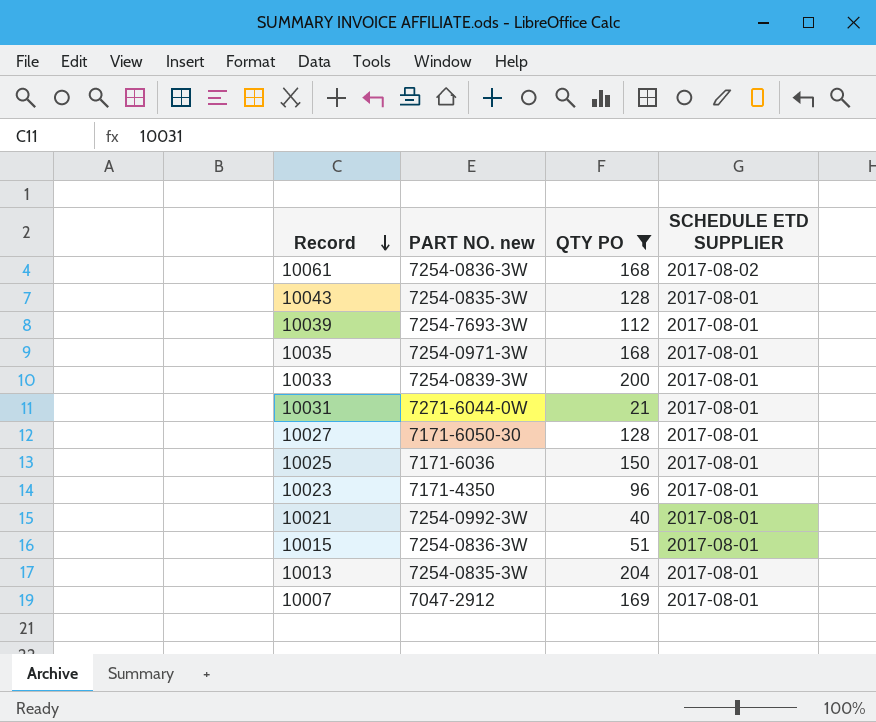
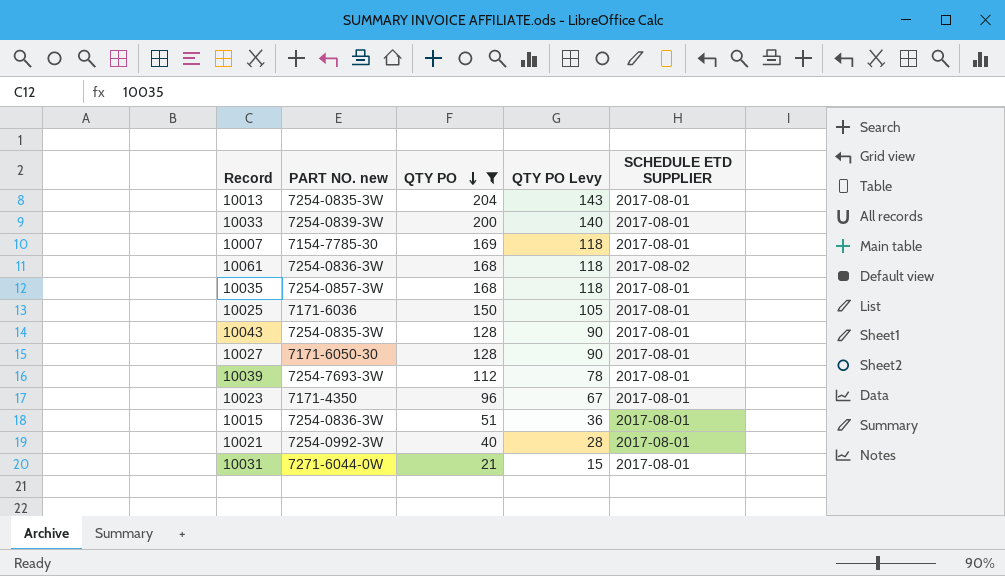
row order: Record descending -> QTY PO descending
column QTY PO Levy | formula: none -> [QTY PO] * 0.7
10007 | PART NO. new: 7047-2912 -> 7154-7785-30
10035 | PART NO. new: 7254-0971-3W -> 7254-0857-3W

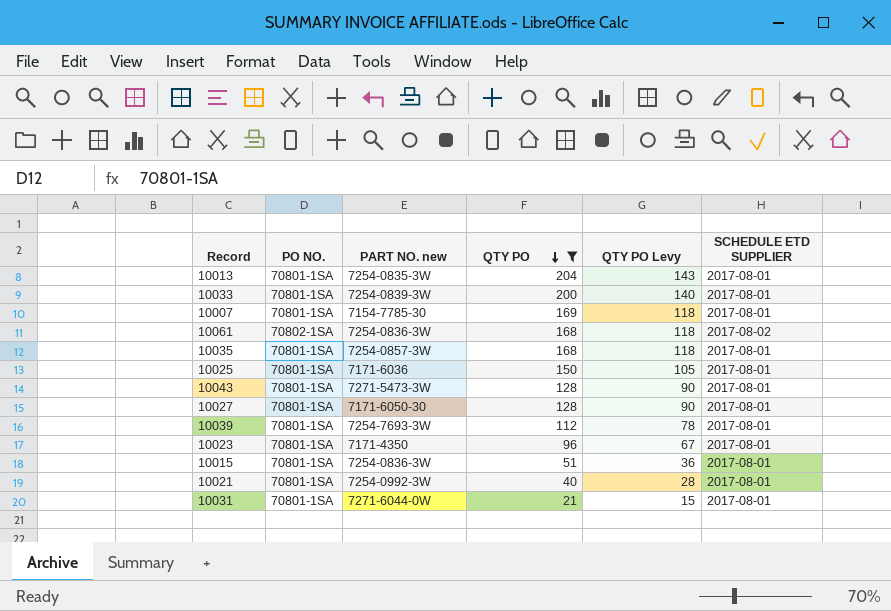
column PO NO. | position: none -> 2
10043 | PART NO. new: 7254-0835-3W -> 7271-5473-3W

